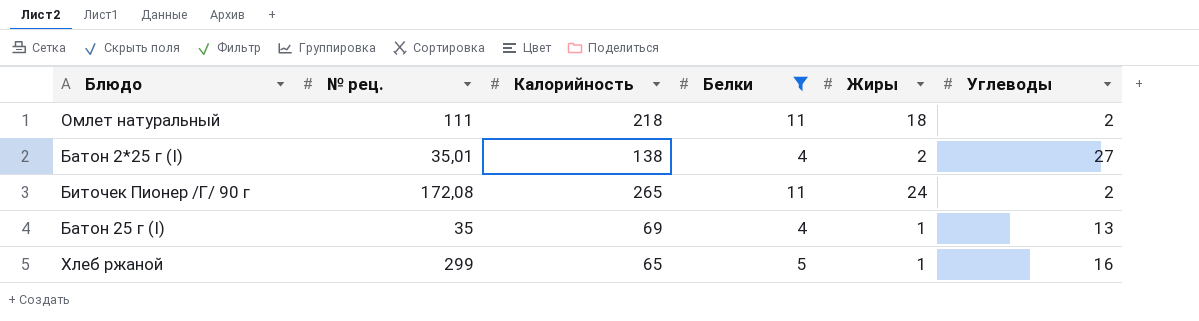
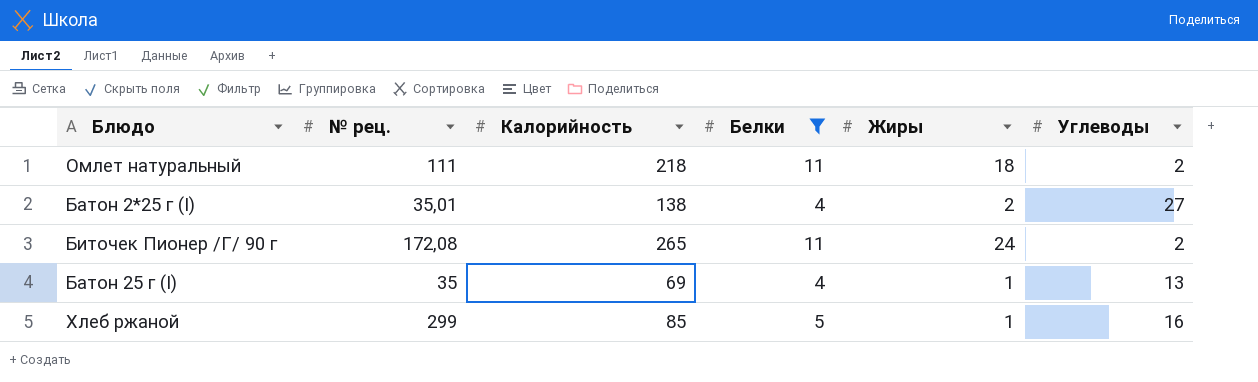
Хлеб ржаной | Калорийность: 65 -> 85

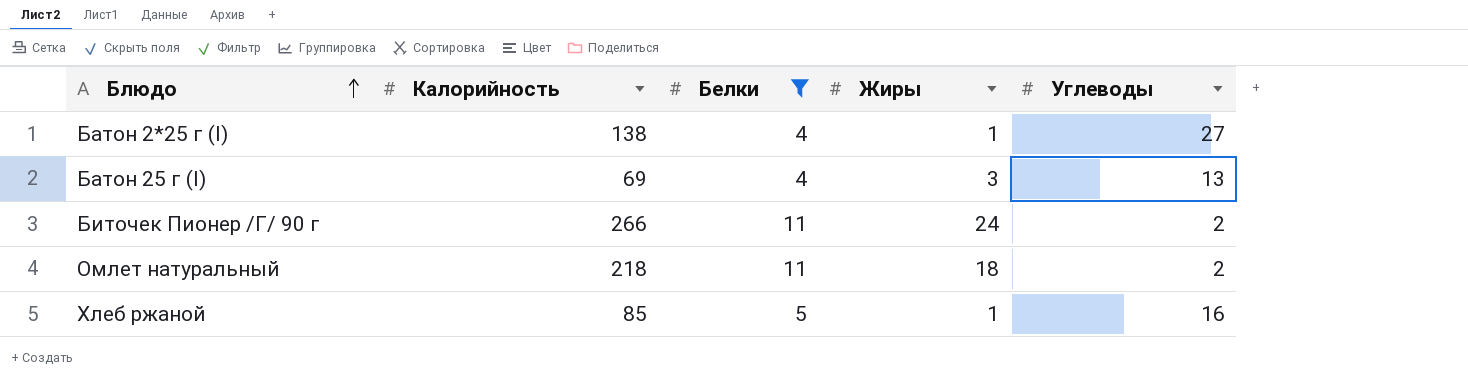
row order: none -> Блюдо ascending
column № рец. | position: 2 -> none
Батон 2*25 г (I) | Жиры: 2 -> 1
Батон 25 г (I) | Жиры: 1 -> 3
Биточек Пионер /Г/ 90 г | Калорийность: 265 -> 266

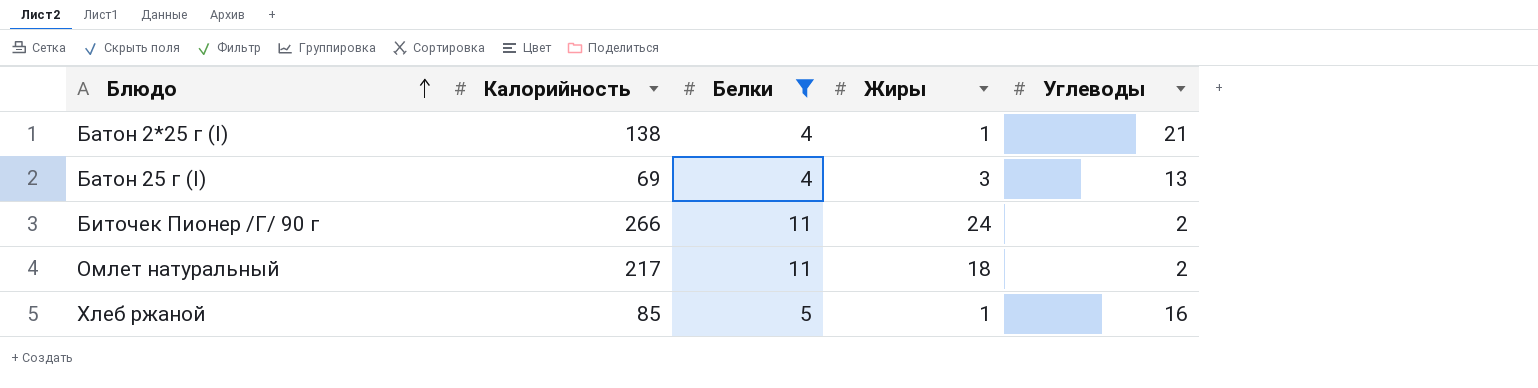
Батон 2*25 г (I) | Углеводы: 27 -> 21
Омлет натуральный | Калорийность: 218 -> 217

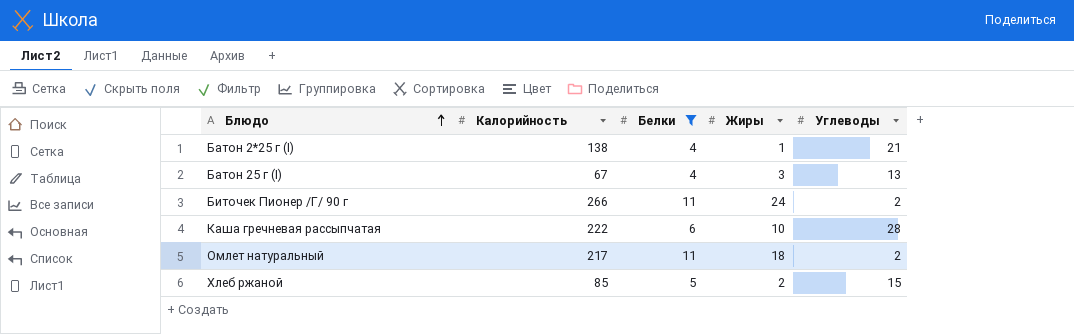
Батон 25 г (I) | Калорийность: 69 -> 67
row Каша гречневая рассыпчатая: none -> 222 | 6 | 10 | 28
Хлеб ржаной | Жиры: 1 -> 2
Хлеб ржаной | Углеводы: 16 -> 15

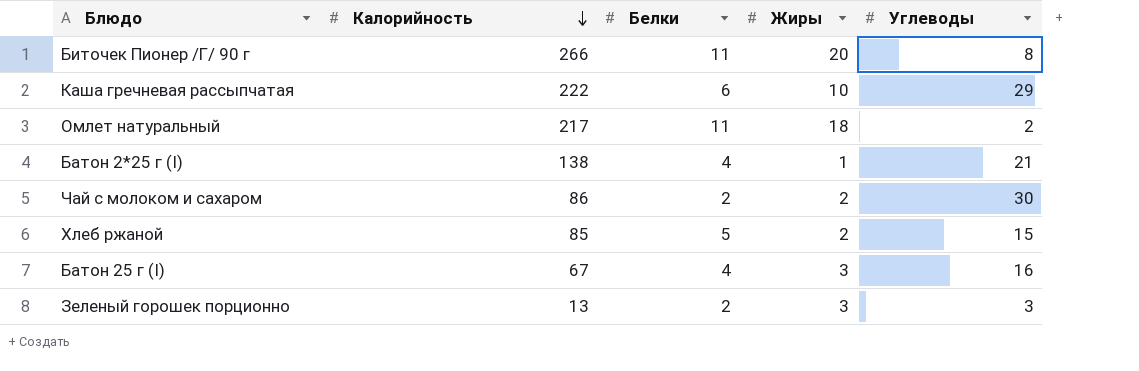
filter: Белки != 2 -> none
row order: Блюдо ascending -> Калорийность descending
Биточек Пионер /Г/ 90 г | Жиры: 24 -> 20
Биточек Пионер /Г/ 90 г | Углеводы: 2 -> 8
Каша гречневая рассыпчатая | Углеводы: 28 -> 29
Батон 25 г (I) | Углеводы: 13 -> 16

